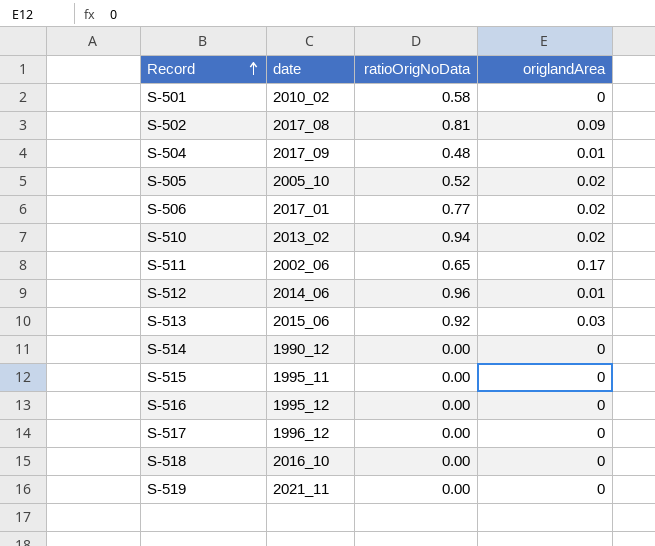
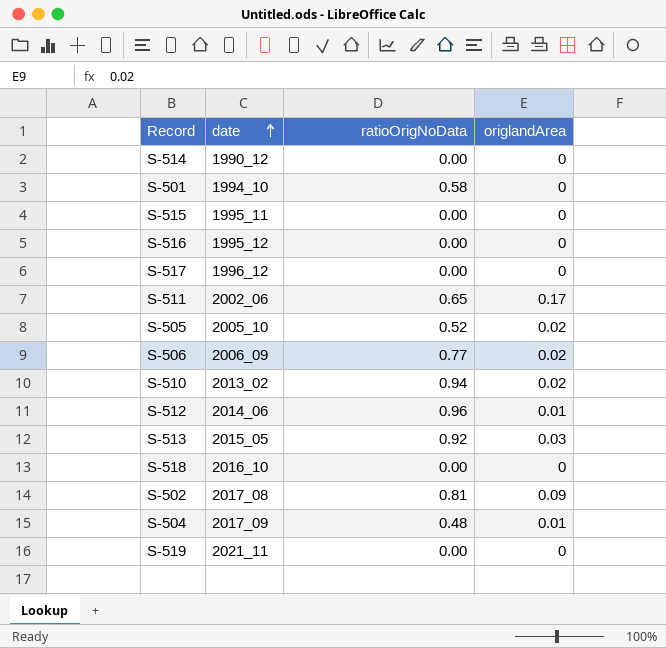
row order: Record ascending -> date ascending
S-501 | date: 2010_02 -> 1994_10
S-506 | date: 2017_01 -> 2006_09
S-513 | date: 2015_06 -> 2015_05

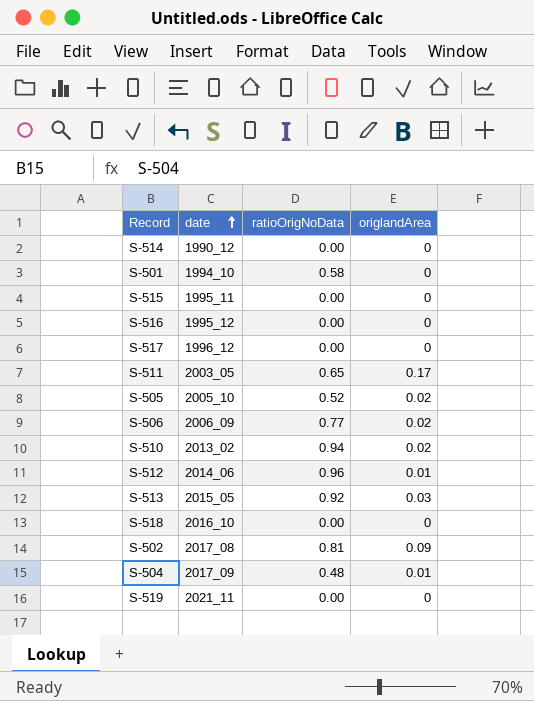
S-511 | date: 2002_06 -> 2003_05

